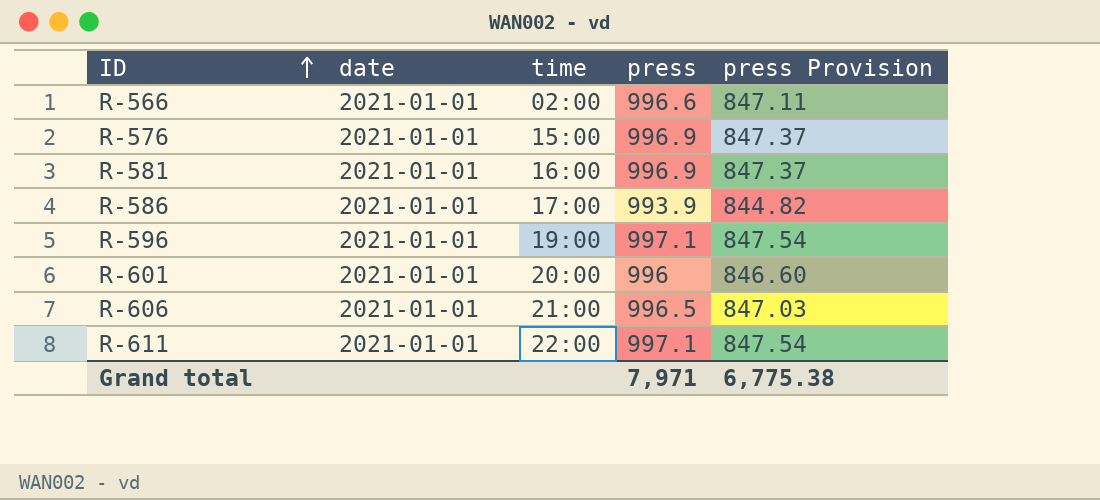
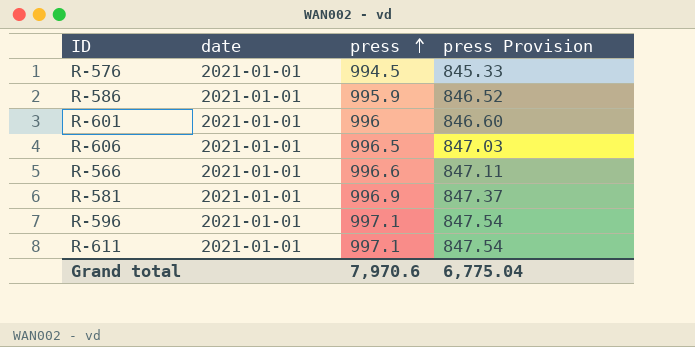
row order: ID ascending -> press ascending
column time | position: 3 -> none
R-576 | press: 996.9 -> 994.5
R-576 | press Provision: 847.37 -> 845.33
R-586 | press: 993.9 -> 995.9
R-586 | press Provision: 844.82 -> 846.52
Grand total | press: 7,971 -> 7,970.6
Grand total | press Provision: 6,775.38 -> 6,775.04

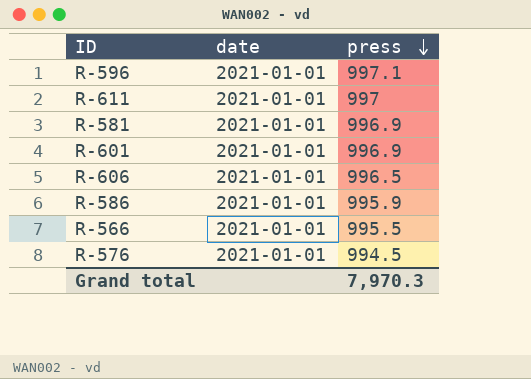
row order: press ascending -> press descending
column press Provision | formula: [press] * 0.85 -> none
R-611 | press: 997.1 -> 997
R-601 | press: 996 -> 996.9
R-566 | press: 996.6 -> 995.5
Grand total | press: 7,970.6 -> 7,970.3

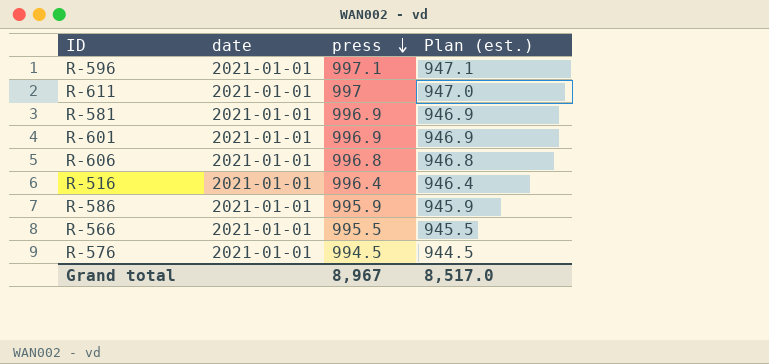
column Plan (est.) | formula: none -> [press] - 50
R-606 | press: 996.5 -> 996.8
row R-516: none -> 2021-01-01 | 996.4 | 946.4
Grand total | press: 7,970.3 -> 8,967

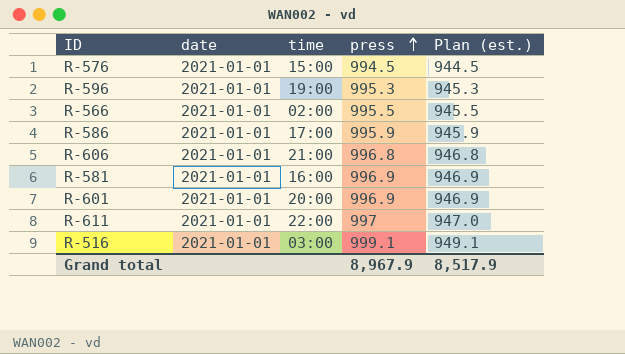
row order: press descending -> press ascending
column time | position: none -> 3
R-596 | press: 997.1 -> 995.3
R-596 | Plan (est.): 947.1 -> 945.3
R-516 | press: 996.4 -> 999.1
R-516 | Plan (est.): 946.4 -> 949.1
Grand total | press: 8,967 -> 8,967.9
Grand total | Plan (est.): 8,517.0 -> 8,517.9

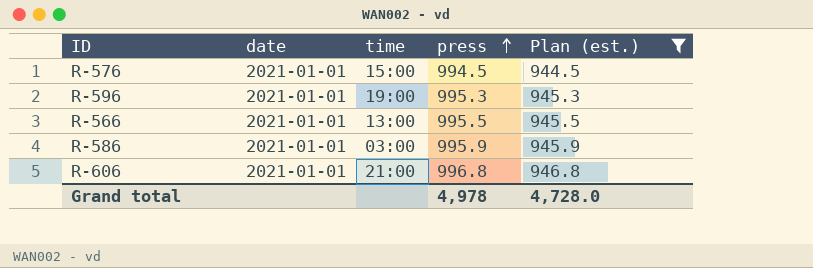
filter: none -> Plan (est.) <= 946.8
R-566 | time: 02:00 -> 13:00
R-586 | time: 17:00 -> 03:00
Grand total | press: 8,967.9 -> 4,978
Grand total | Plan (est.): 8,517.9 -> 4,728.0

